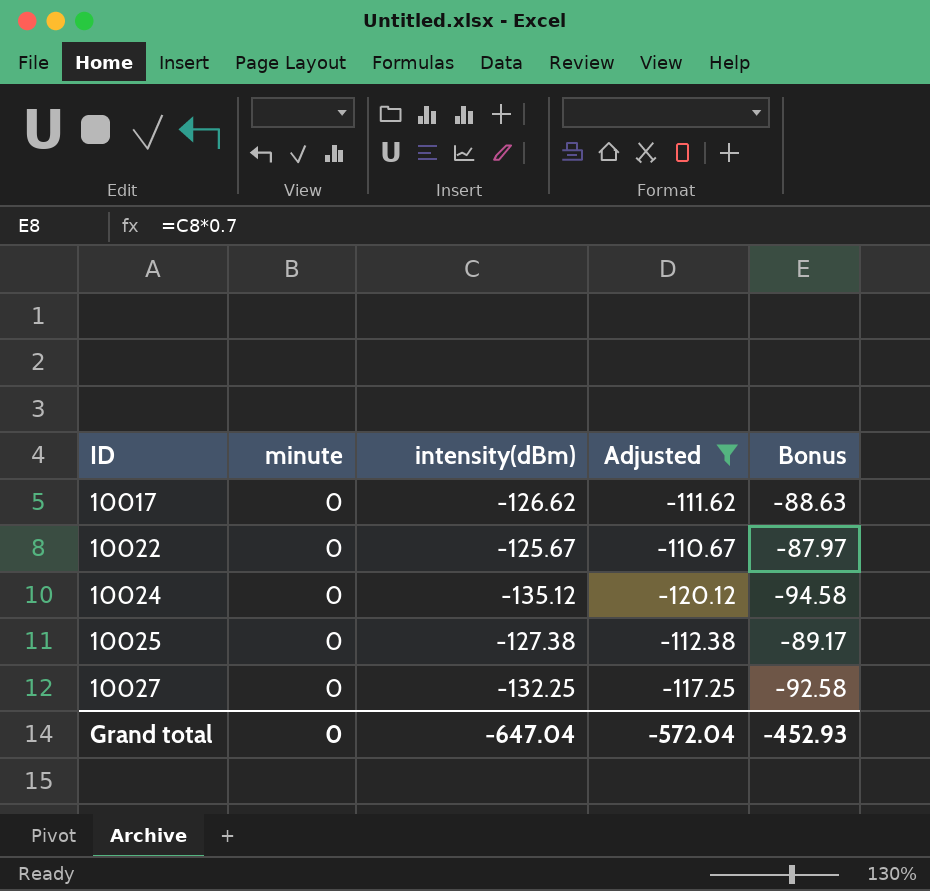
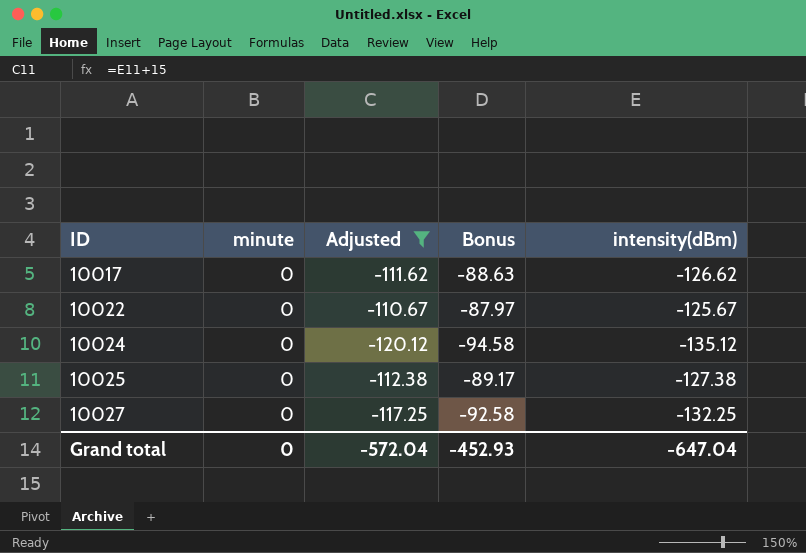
column intensity(dBm) | position: 3 -> 5

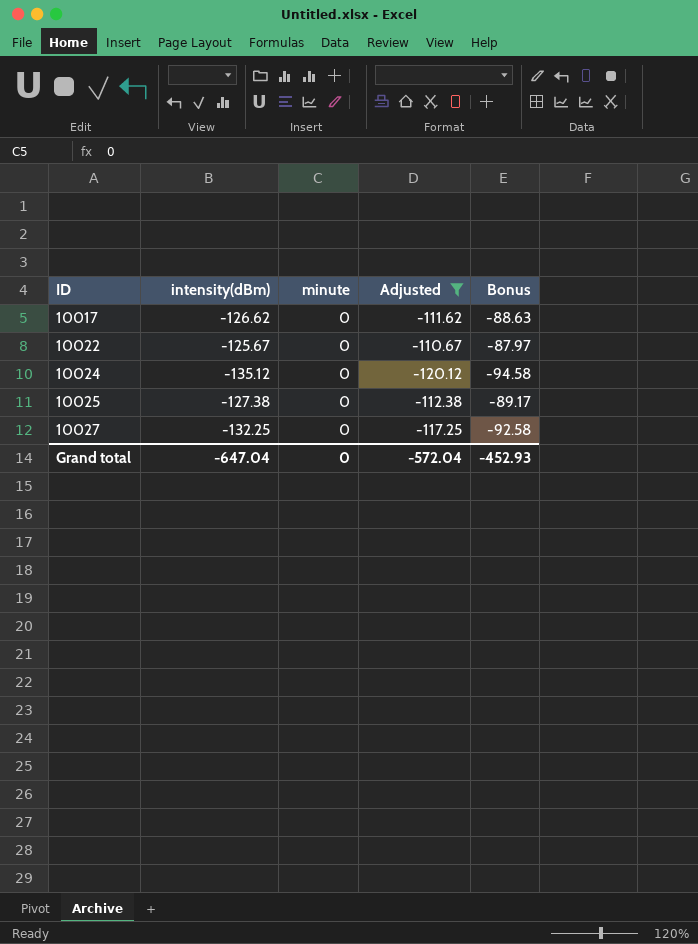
column intensity(dBm) | position: 5 -> 2

